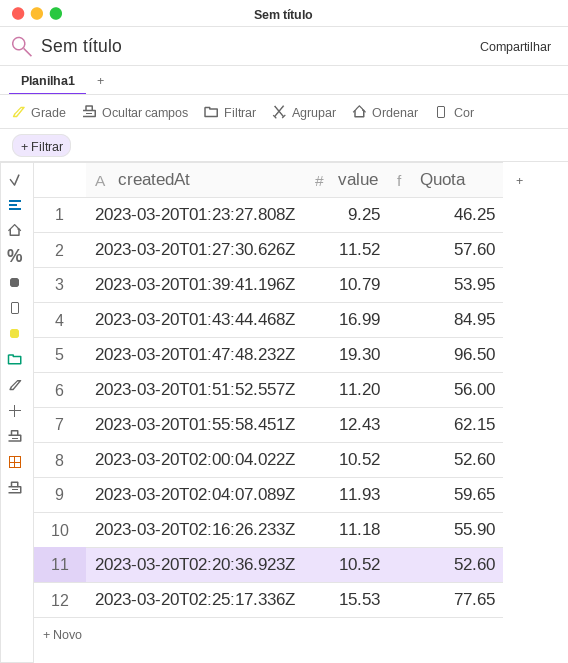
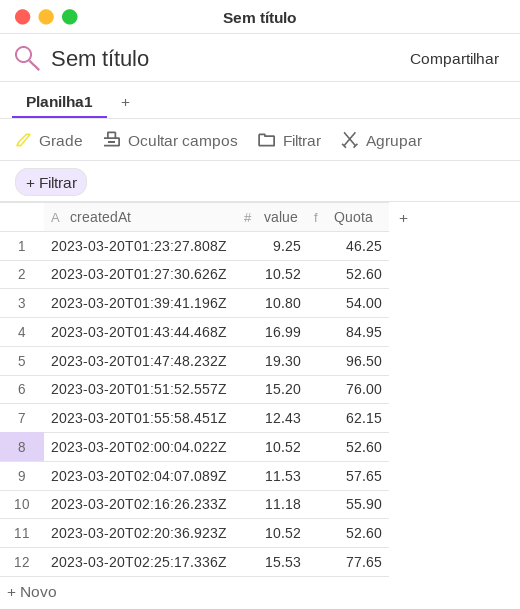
2023-03-20T01:27:30.626Z | value: 11.52 -> 10.52
2023-03-20T01:27:30.626Z | Quota: 57.60 -> 52.60
2023-03-20T01:39:41.196Z | value: 10.79 -> 10.80
2023-03-20T01:39:41.196Z | Quota: 53.95 -> 54.00
2023-03-20T01:51:52.557Z | value: 11.20 -> 15.20
2023-03-20T01:51:52.557Z | Quota: 56.00 -> 76.00
2023-03-20T02:04:07.089Z | value: 11.93 -> 11.53
2023-03-20T02:04:07.089Z | Quota: 59.65 -> 57.65

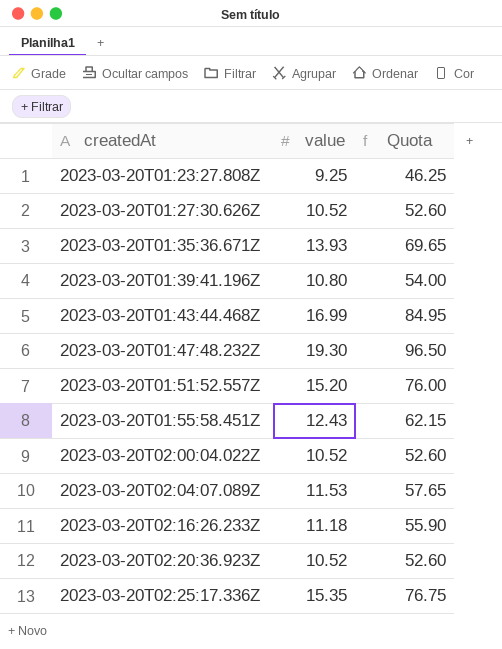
row 2023-03-20T01:35:36.671Z: none -> 13.93 | 69.65
2023-03-20T02:25:17.336Z | value: 15.53 -> 15.35
2023-03-20T02:25:17.336Z | Quota: 77.65 -> 76.75

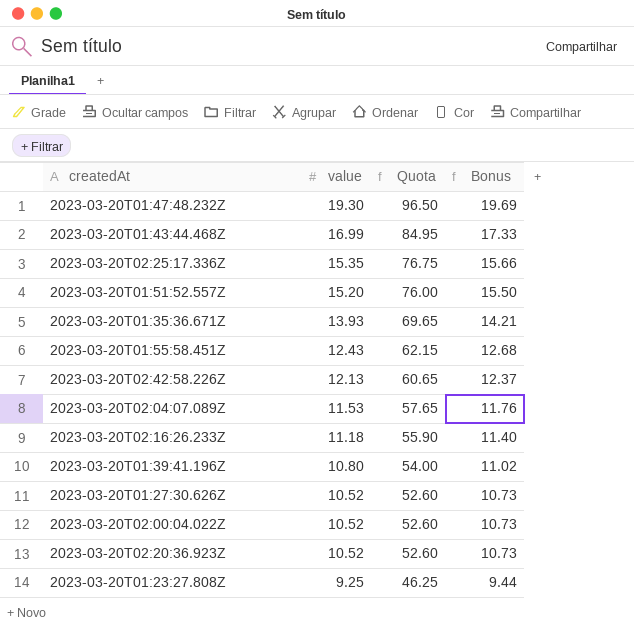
row order: createdAt ascending -> value descending
column Bonus | formula: none -> [value] * 1.02
row 2023-03-20T02:42:58.226Z: none -> 12.13 | 60.65 | 12.37

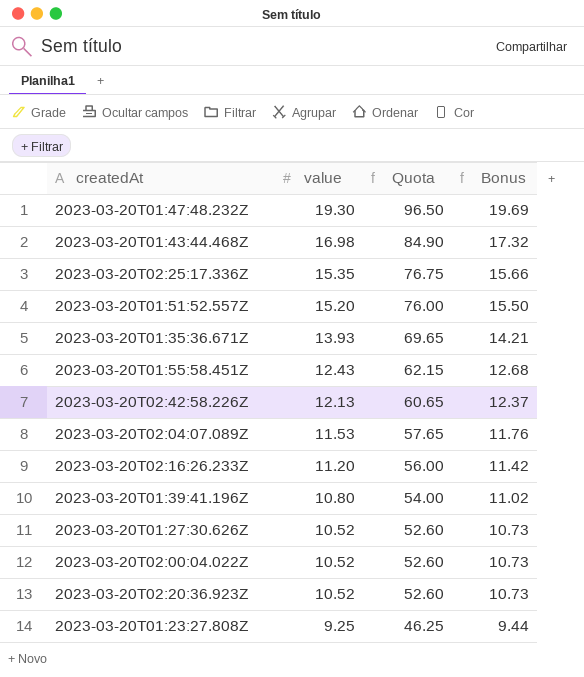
2023-03-20T01:43:44.468Z | value: 16.99 -> 16.98
2023-03-20T01:43:44.468Z | Quota: 84.95 -> 84.90
2023-03-20T01:43:44.468Z | Bonus: 17.33 -> 17.32
2023-03-20T02:16:26.233Z | value: 11.18 -> 11.20
2023-03-20T02:16:26.233Z | Quota: 55.90 -> 56.00
2023-03-20T02:16:26.233Z | Bonus: 11.40 -> 11.42

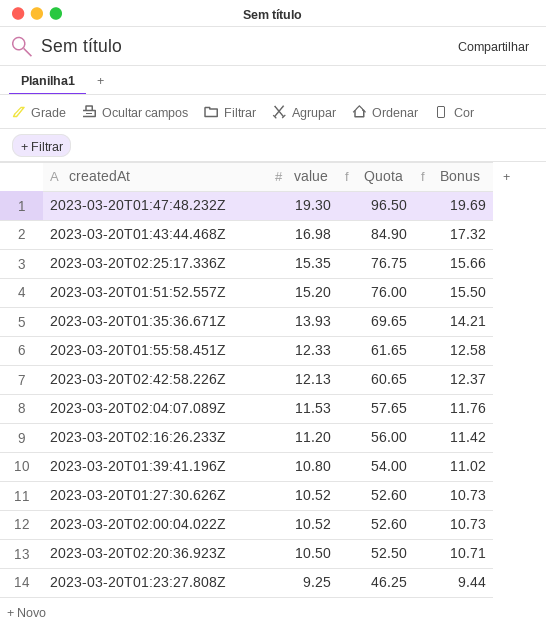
2023-03-20T01:55:58.451Z | value: 12.43 -> 12.33
2023-03-20T01:55:58.451Z | Quota: 62.15 -> 61.65
2023-03-20T01:55:58.451Z | Bonus: 12.68 -> 12.58
2023-03-20T02:20:36.923Z | value: 10.52 -> 10.50
2023-03-20T02:20:36.923Z | Quota: 52.60 -> 52.50
2023-03-20T02:20:36.923Z | Bonus: 10.73 -> 10.71

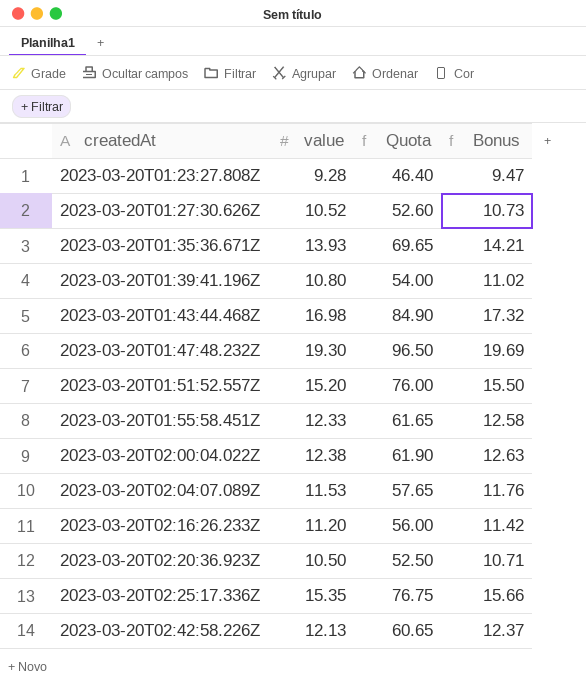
row order: value descending -> createdAt ascending
2023-03-20T01:23:27.808Z | value: 9.25 -> 9.28
2023-03-20T01:23:27.808Z | Quota: 46.25 -> 46.40
2023-03-20T01:23:27.808Z | Bonus: 9.44 -> 9.47
2023-03-20T02:00:04.022Z | value: 10.52 -> 12.38
2023-03-20T02:00:04.022Z | Quota: 52.60 -> 61.90
2023-03-20T02:00:04.022Z | Bonus: 10.73 -> 12.63

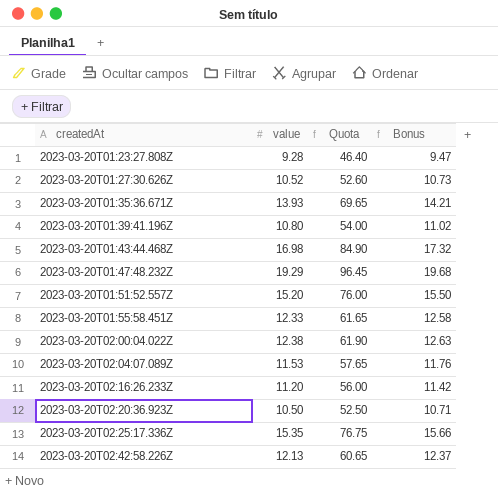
2023-03-20T01:47:48.232Z | value: 19.30 -> 19.29
2023-03-20T01:47:48.232Z | Quota: 96.50 -> 96.45
2023-03-20T01:47:48.232Z | Bonus: 19.69 -> 19.68

